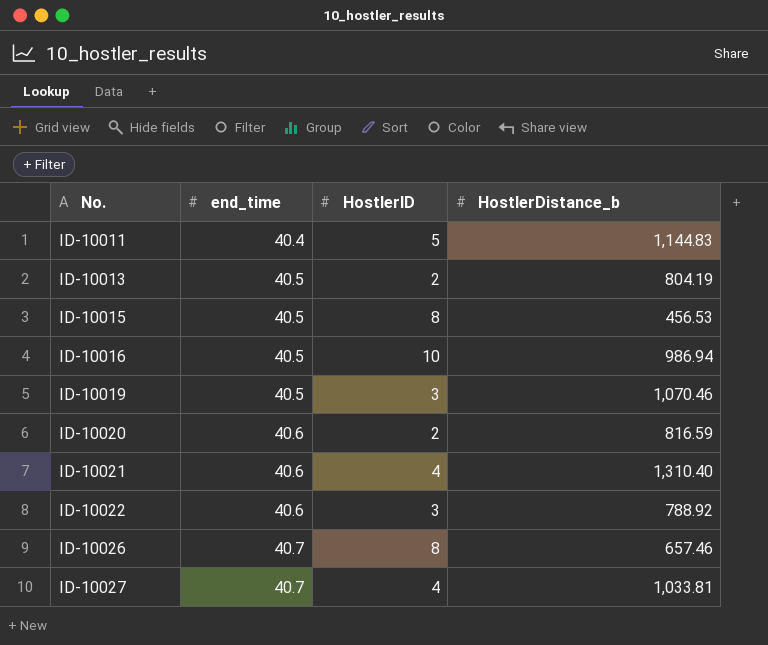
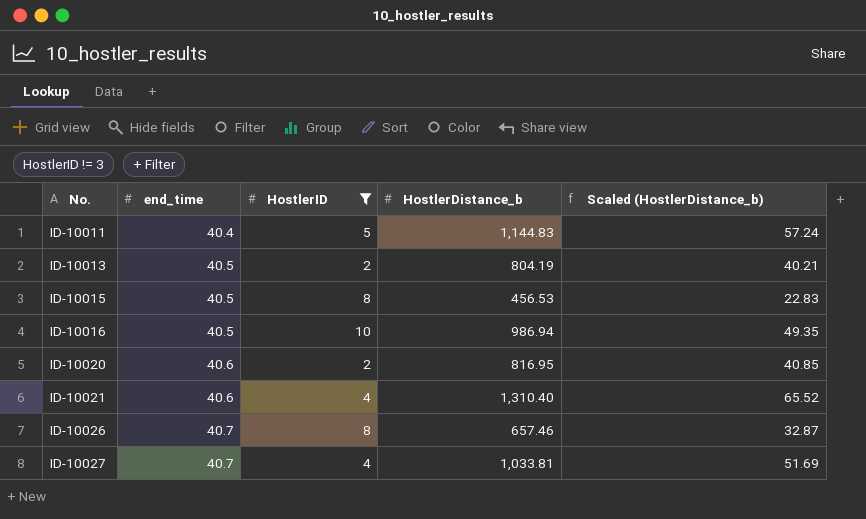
filter: none -> HostlerID != 3
column Scaled (HostlerDistance_b) | formula: none -> [HostlerDistance_b] * 0.05
ID-10020 | HostlerDistance_b: 816.59 -> 816.95

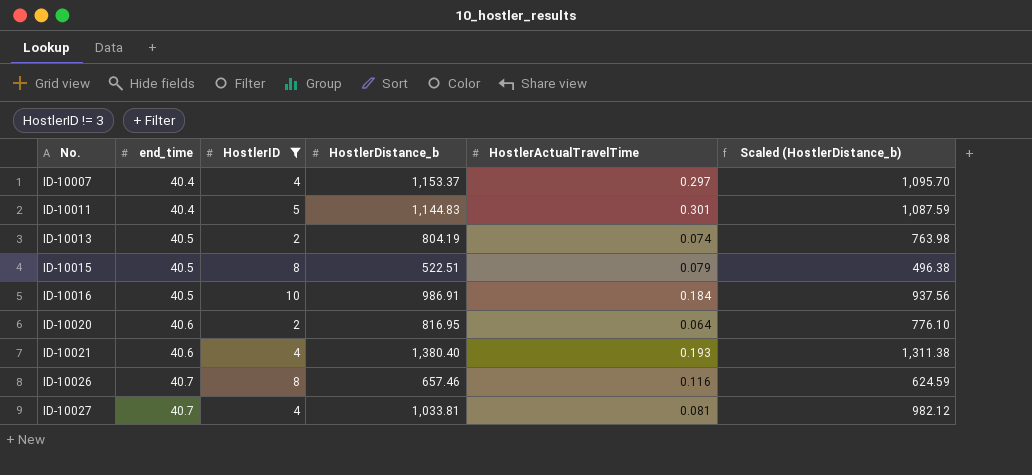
column HostlerActualTravelTime | position: none -> 5
column Scaled (HostlerDistance_b) | formula: [HostlerDistance_b] * 0.05 -> [HostlerDistance_b] * 0.95
row ID-10007: none -> 40.4 | 4 | 1,153.37 | 0.297 | 1,095.70
ID-10015 | HostlerDistance_b: 456.53 -> 522.51
ID-10016 | HostlerDistance_b: 986.94 -> 986.91
ID-10021 | HostlerDistance_b: 1,310.40 -> 1,380.40

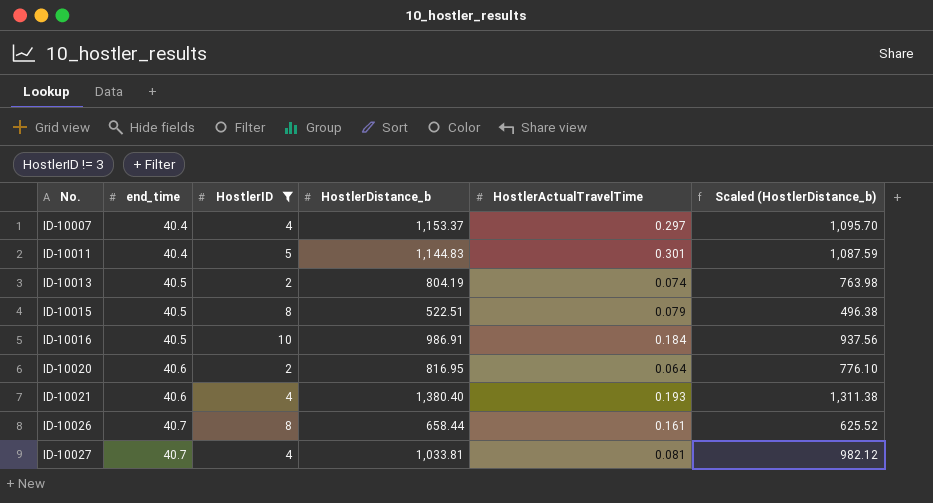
ID-10026 | HostlerDistance_b: 657.46 -> 658.44
ID-10026 | HostlerActualTravelTime: 0.116 -> 0.161
ID-10026 | Scaled (HostlerDistance_b): 624.59 -> 625.52

